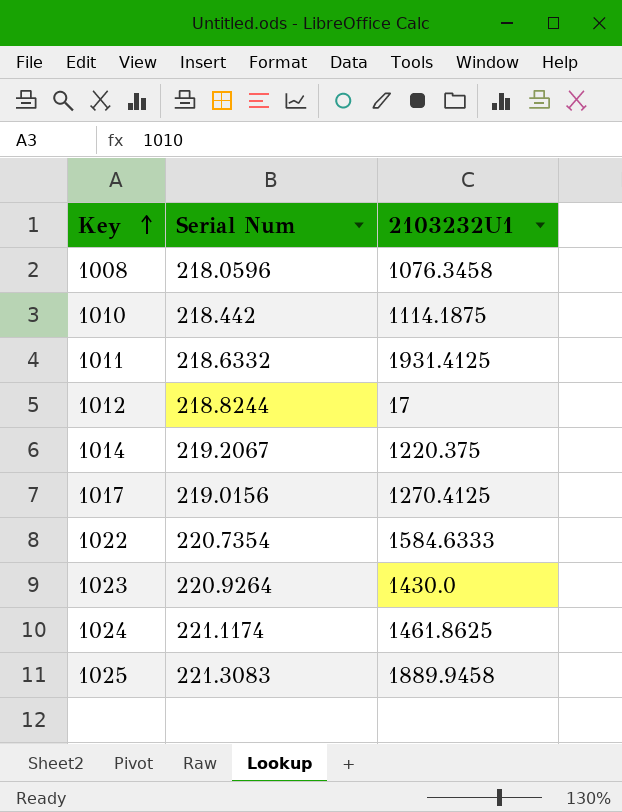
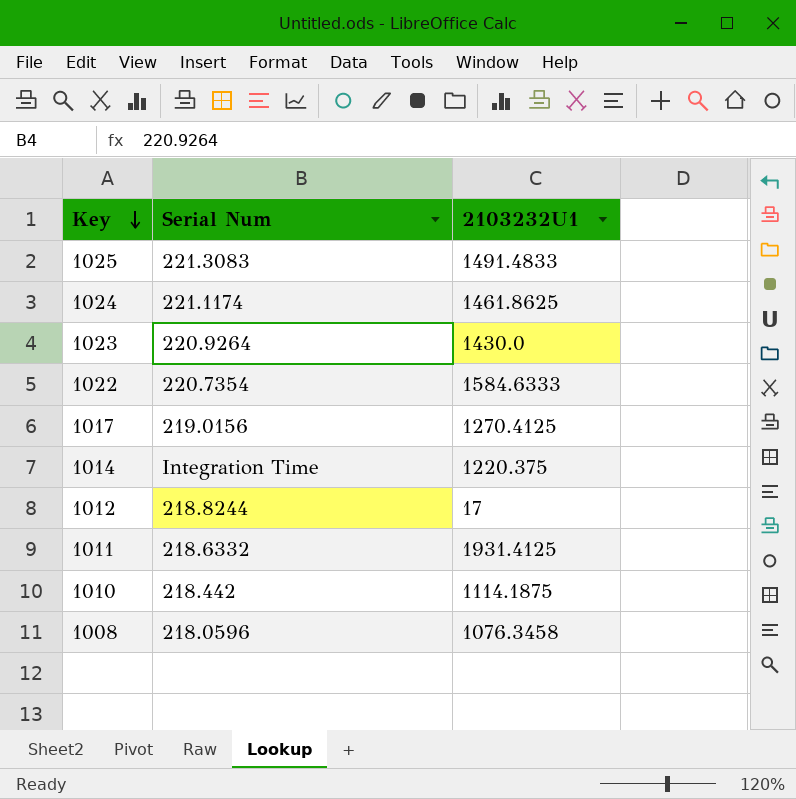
row order: Key ascending -> Key descending
1025 | 2103232U1: 1889.9458 -> 1491.4833
1014 | Serial Num: 219.2067 -> Integration Time

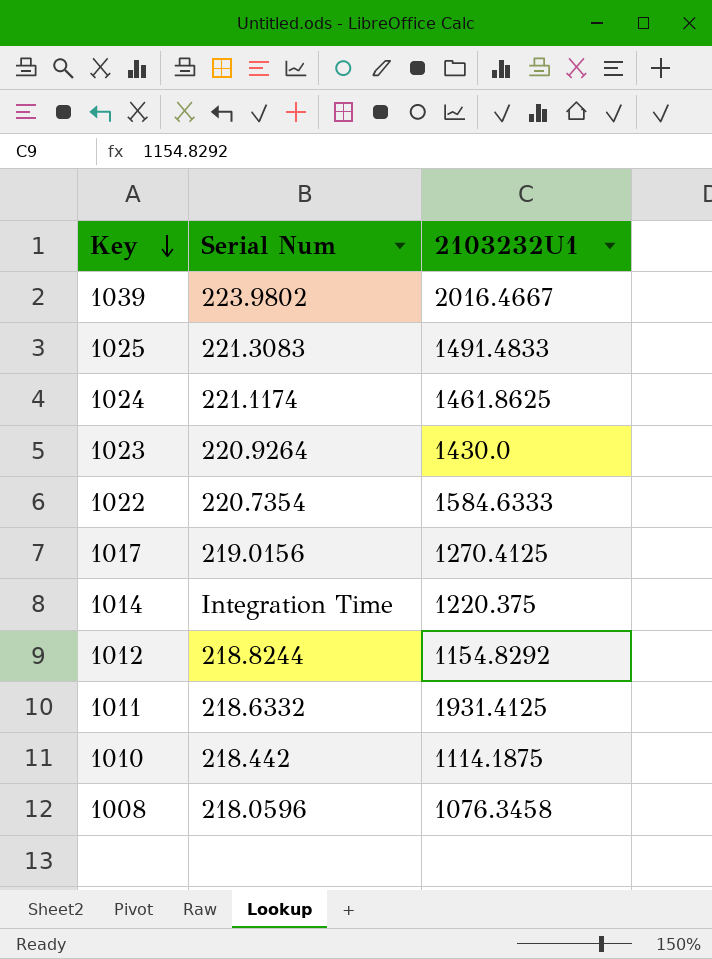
row 1039: none -> 223.9802 | 2016.4667
1012 | 2103232U1: 17 -> 1154.8292

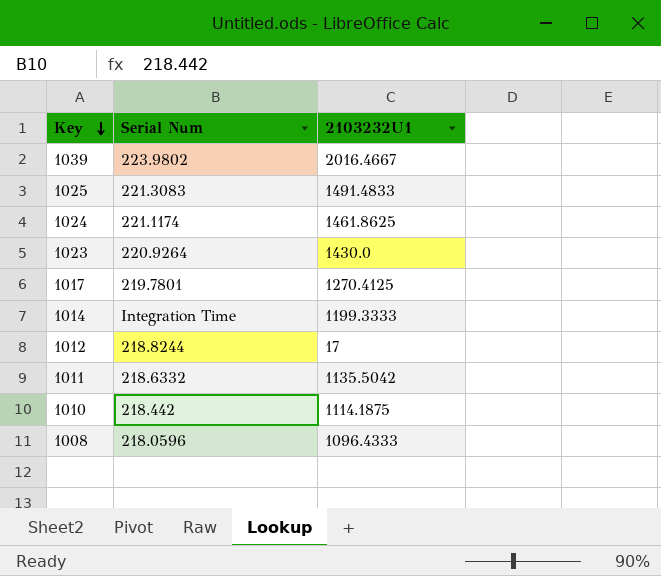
row 1022: 220.7354 | 1584.6333 -> none
1017 | Serial Num: 219.0156 -> 219.7801
1014 | 2103232U1: 1220.375 -> 1199.3333
1012 | 2103232U1: 1154.8292 -> 17
1011 | 2103232U1: 1931.4125 -> 1135.5042
1008 | 2103232U1: 1076.3458 -> 1096.4333

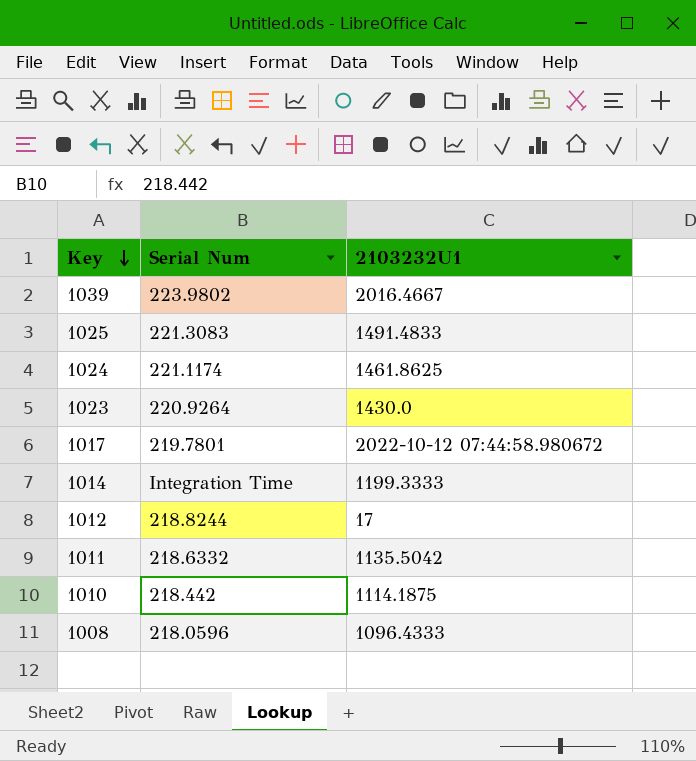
1017 | 2103232U1: 1270.4125 -> 2022-10-12 07:44:58.980672

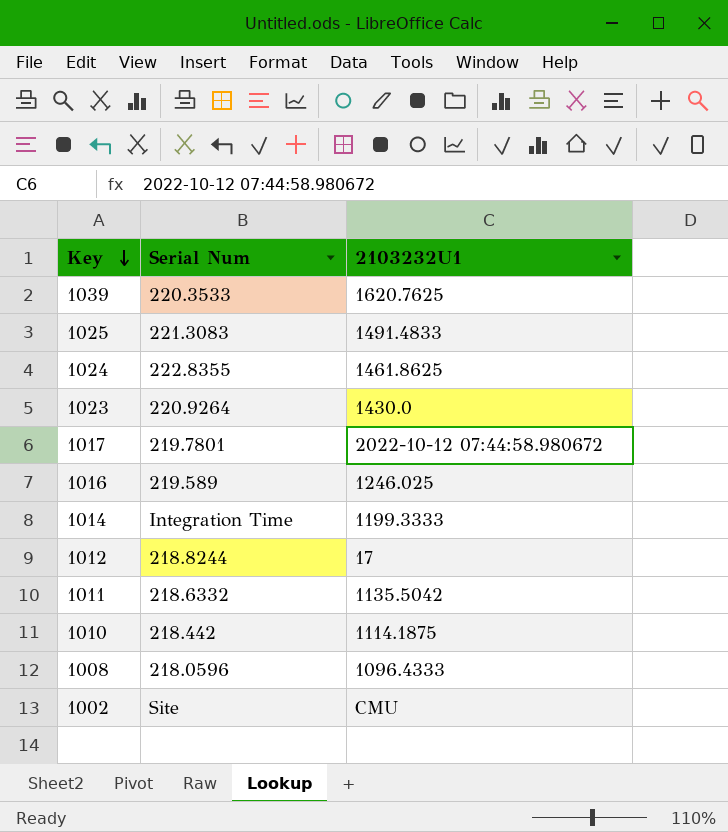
1039 | Serial Num: 223.9802 -> 220.3533
1039 | 2103232U1: 2016.4667 -> 1620.7625
1024 | Serial Num: 221.1174 -> 222.8355
row 1016: none -> 219.589 | 1246.025
row 1002: none -> Site | CMU

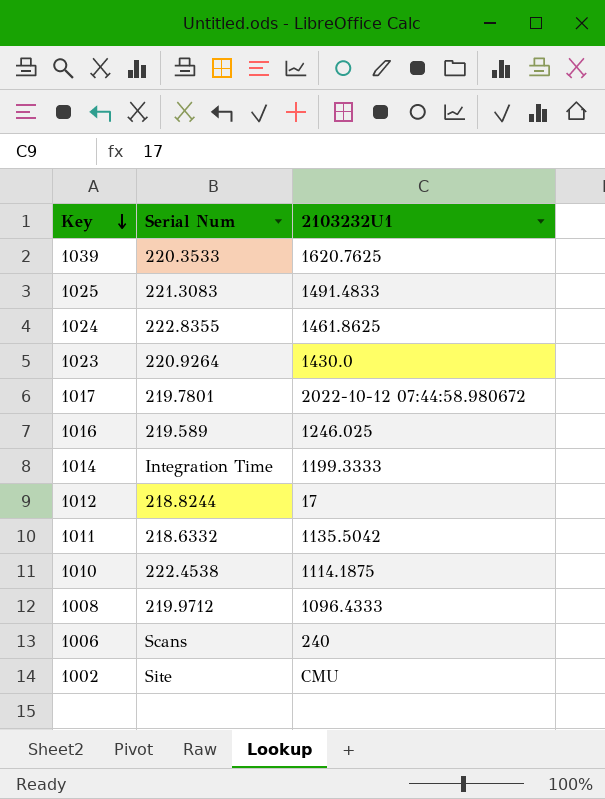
1010 | Serial Num: 218.442 -> 222.4538
1008 | Serial Num: 218.0596 -> 219.9712
row 1006: none -> Scans | 240

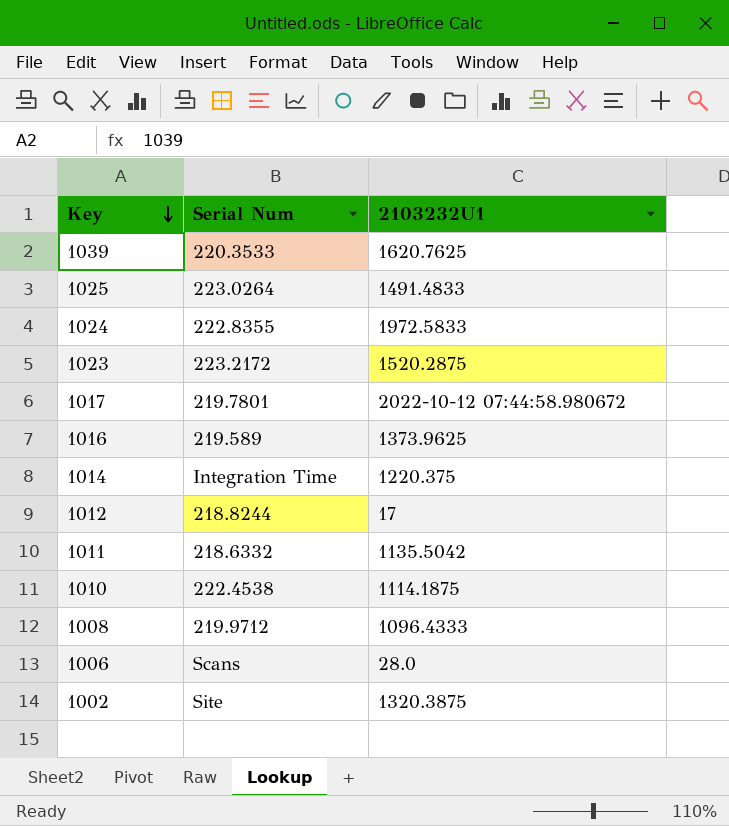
1025 | Serial Num: 221.3083 -> 223.0264
1024 | 2103232U1: 1461.8625 -> 1972.5833
1023 | Serial Num: 220.9264 -> 223.2172
1023 | 2103232U1: 1430.0 -> 1520.2875
1016 | 2103232U1: 1246.025 -> 1373.9625
1014 | 2103232U1: 1199.3333 -> 1220.375
1006 | 2103232U1: 240 -> 28.0
1002 | 2103232U1: CMU -> 1320.3875

